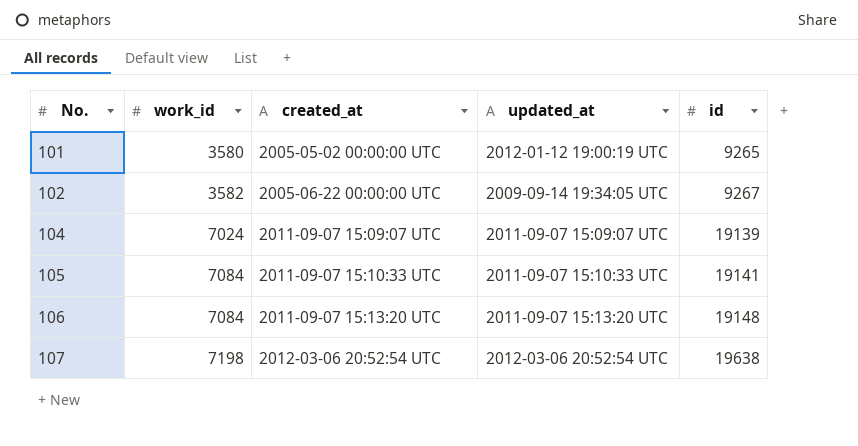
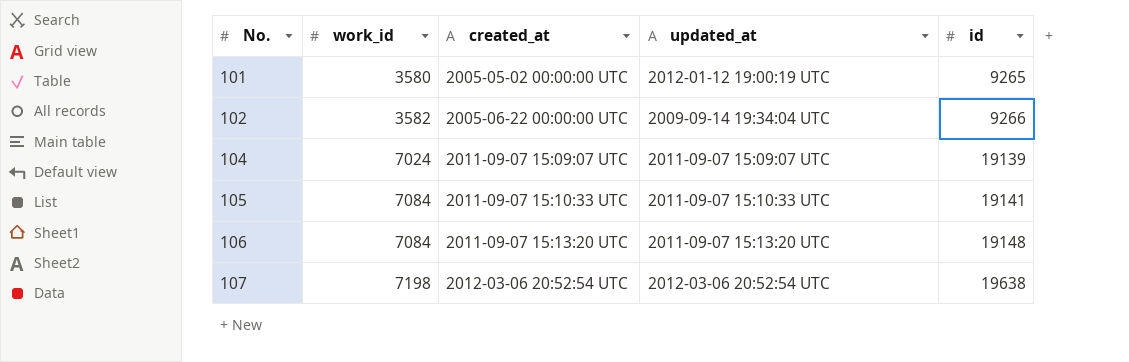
102 | updated_at: 2009-09-14 19:34:05 UTC -> 2009-09-14 19:34:04 UTC
102 | id: 9267 -> 9266

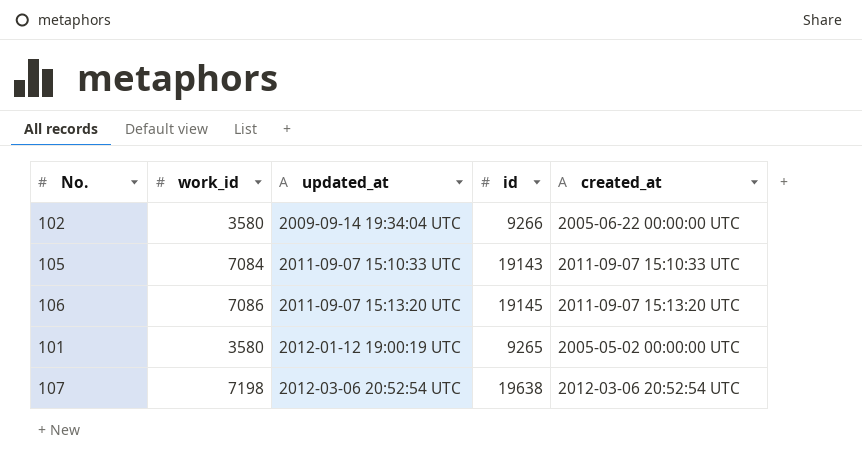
row order: No. ascending -> updated_at ascending
column created_at | position: 3 -> 5
row 104: 7024 | 2011-09-07 15:09:07 UTC | 2011-09-07 15:09:07 UTC | 19139 -> none
102 | work_id: 3582 -> 3580
105 | id: 19141 -> 19143
106 | work_id: 7084 -> 7086
106 | id: 19148 -> 19145

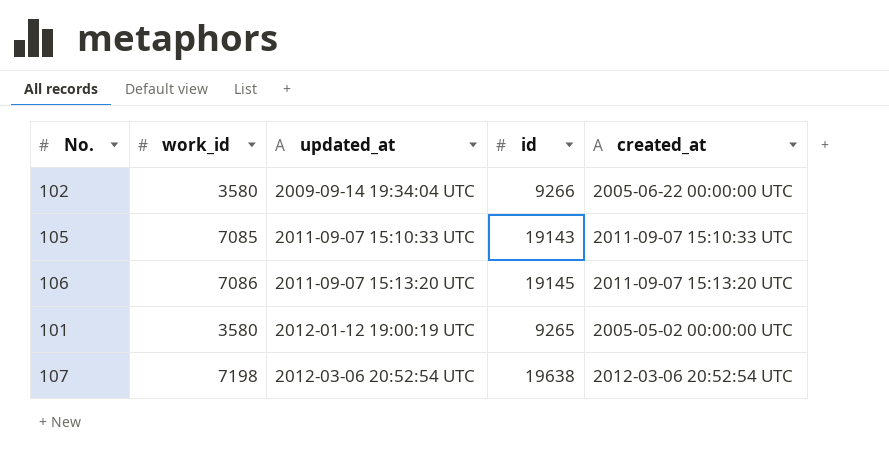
105 | work_id: 7084 -> 7085

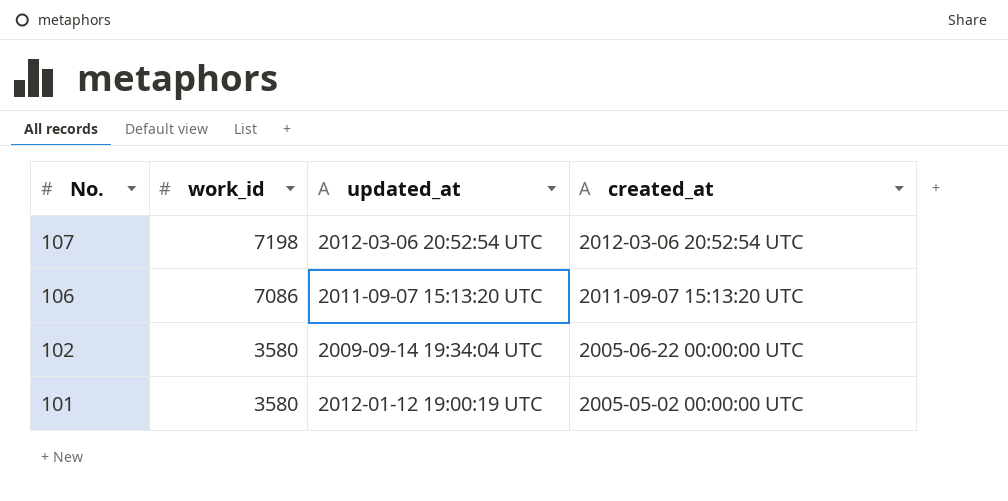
row order: updated_at ascending -> No. descending
column id | position: 4 -> none
row 105: 7085 | 2011-09-07 15:10:33 UTC | 19143 | 2011-09-07 15:10:33 UTC -> none

